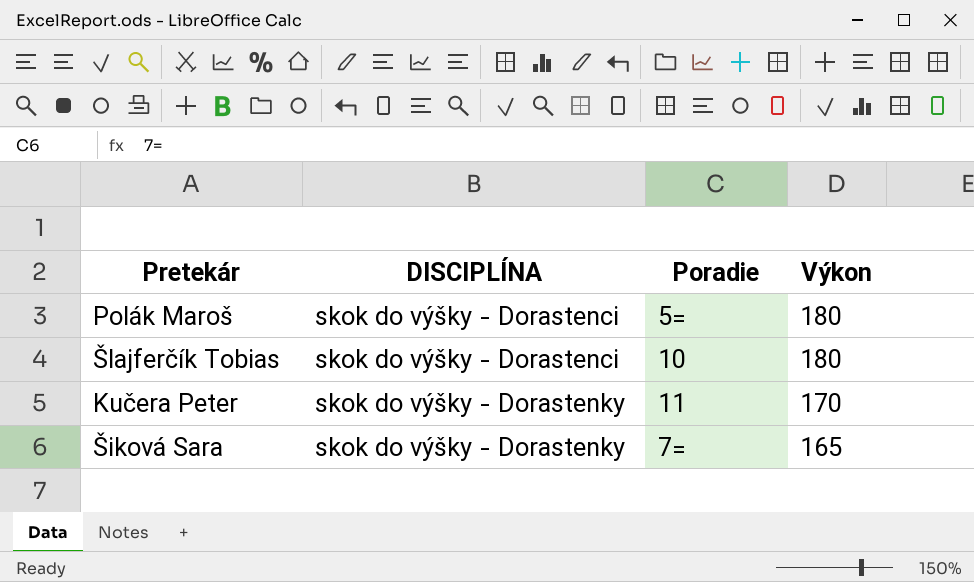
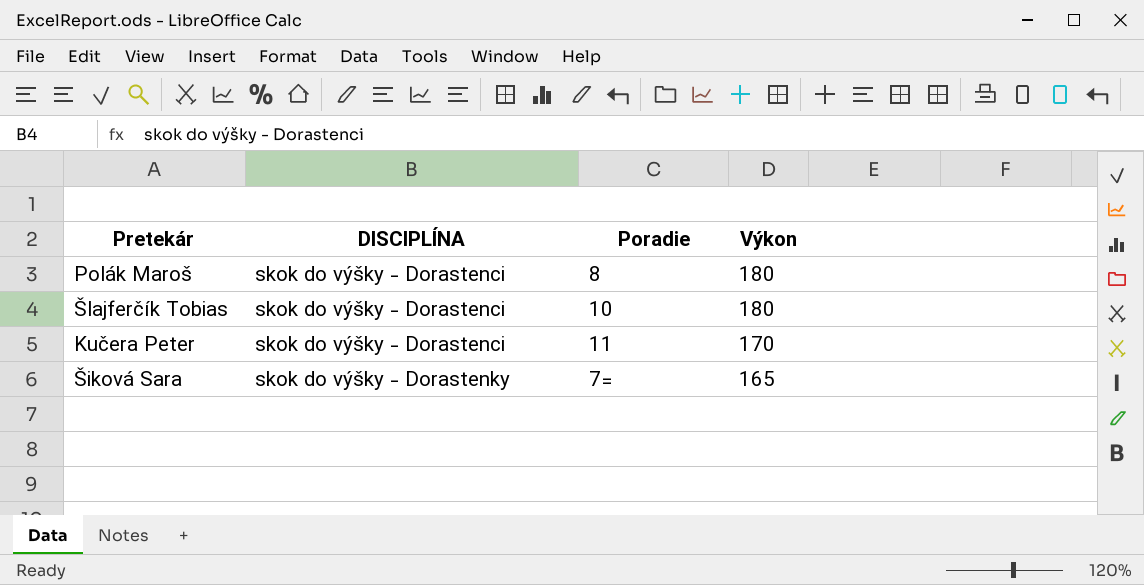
Polák Maroš | Poradie: 5= -> 8
Kučera Peter | DISCIPLÍNA: skok do výšky - Dorastenky -> skok do výšky - Dorastenci

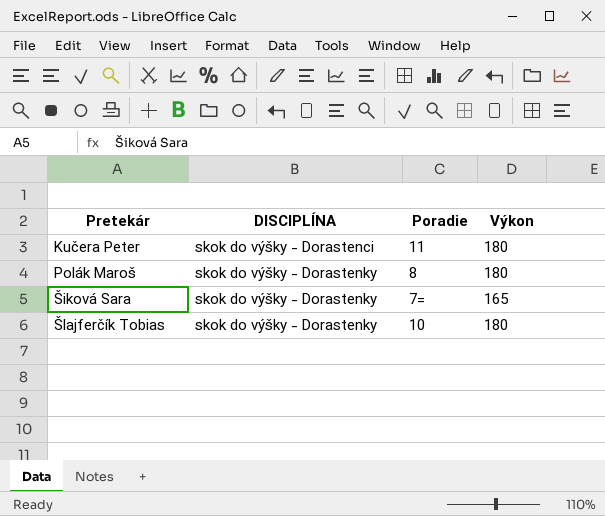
row order: DISCIPLÍNA ascending -> Pretekár ascending
Kučera Peter | Výkon: 170 -> 180
Polák Maroš | DISCIPLÍNA: skok do výšky - Dorastenci -> skok do výšky - Dorastenky
Šlajferčík Tobias | DISCIPLÍNA: skok do výšky - Dorastenci -> skok do výšky - Dorastenky

